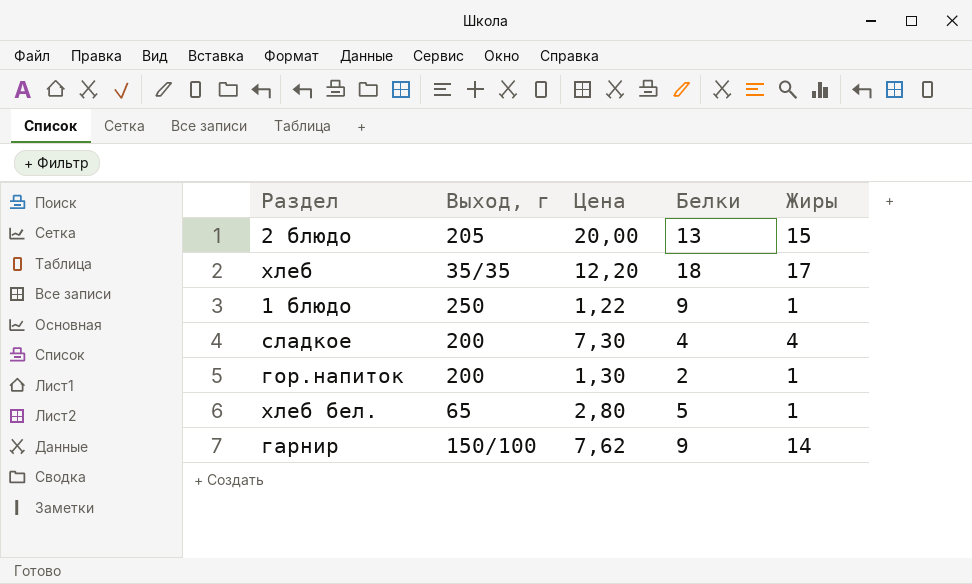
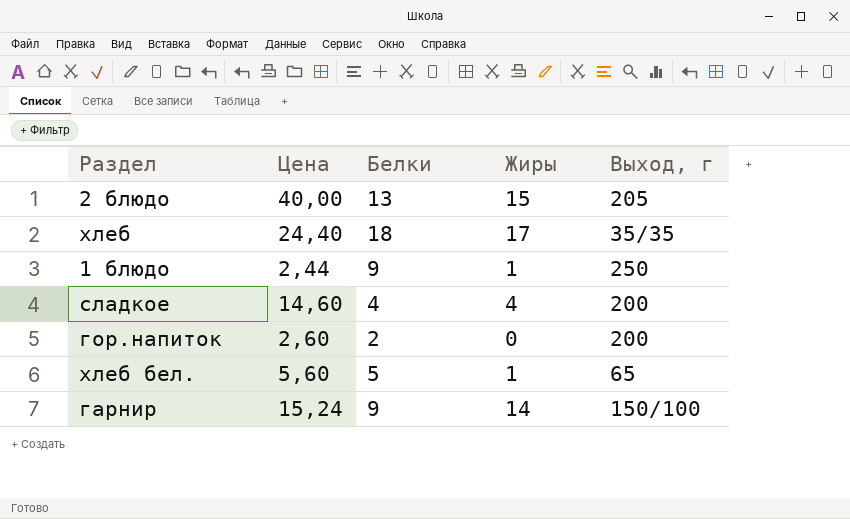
column Выход, г | position: 2 -> 5
2 блюдо | Цена: 20,00 -> 40,00
хлеб | Цена: 12,20 -> 24,40
1 блюдо | Цена: 1,22 -> 2,44
сладкое | Цена: 7,30 -> 14,60
гор.напиток | Цена: 1,30 -> 2,60
гор.напиток | Жиры: 1 -> 0
хлеб бел. | Цена: 2,80 -> 5,60
гарнир | Цена: 7,62 -> 15,24

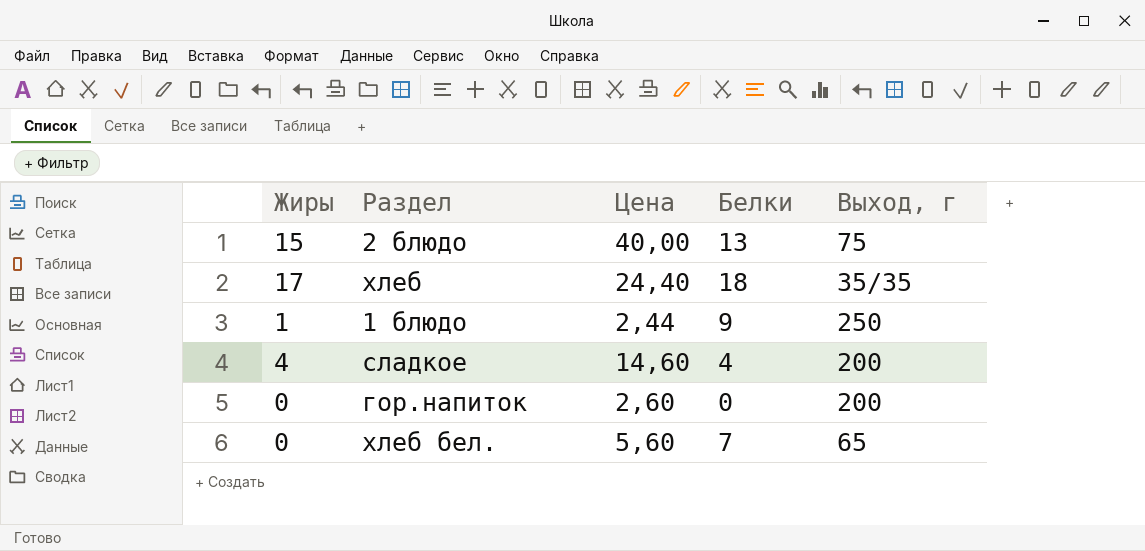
column Жиры | position: 4 -> 1
row гарнир: 15,24 | 9 | 14 | 150/100 -> none
2 блюдо | Выход, г: 205 -> 75
гор.напиток | Белки: 2 -> 0
хлеб бел. | Жиры: 1 -> 0
хлеб бел. | Белки: 5 -> 7

